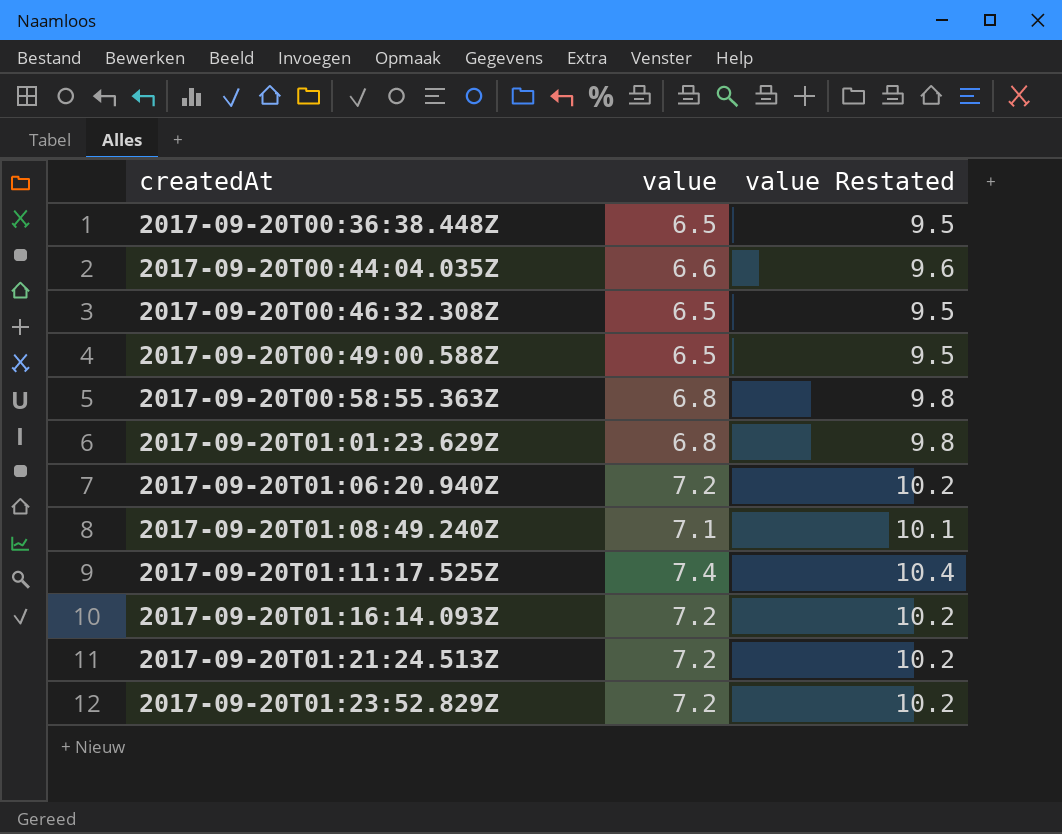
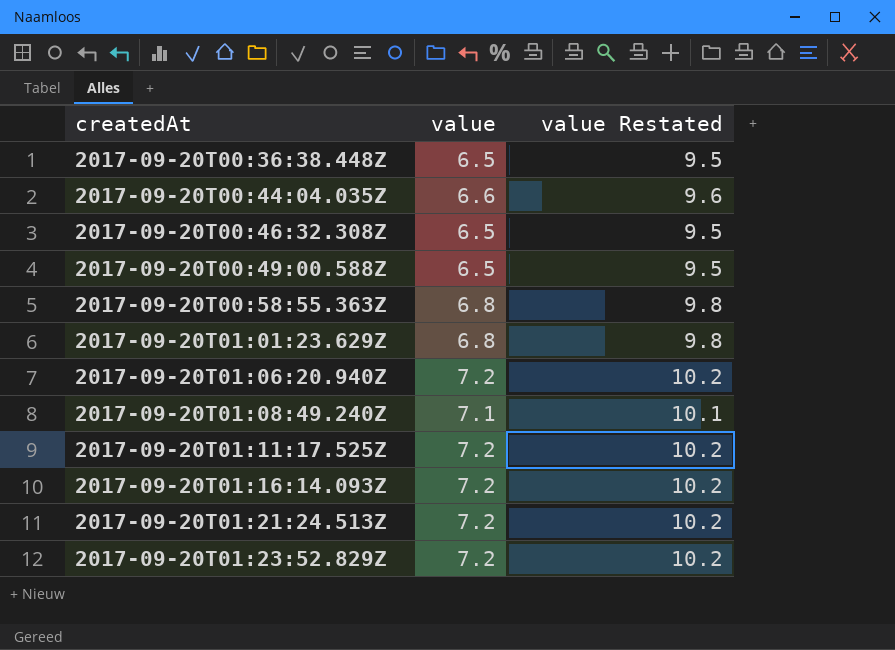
2017-09-20T01:11:17.525Z | value: 7.4 -> 7.2
2017-09-20T01:11:17.525Z | value Restated: 10.4 -> 10.2

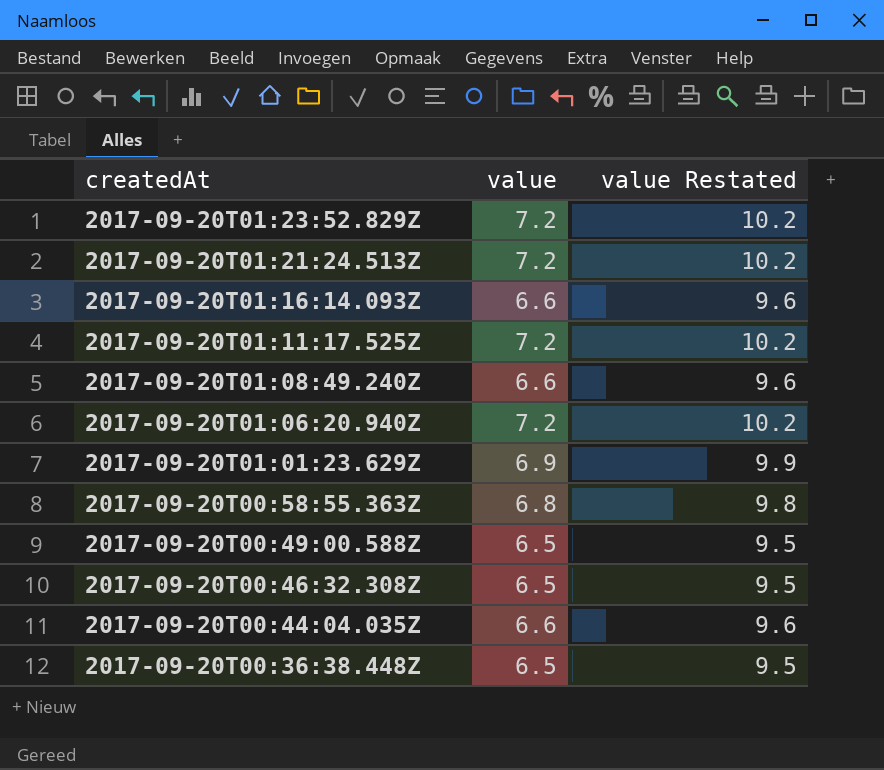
row order: createdAt ascending -> createdAt descending
2017-09-20T01:16:14.093Z | value: 7.2 -> 6.6
2017-09-20T01:16:14.093Z | value Restated: 10.2 -> 9.6
2017-09-20T01:08:49.240Z | value: 7.1 -> 6.6
2017-09-20T01:08:49.240Z | value Restated: 10.1 -> 9.6
2017-09-20T01:01:23.629Z | value: 6.8 -> 6.9
2017-09-20T01:01:23.629Z | value Restated: 9.8 -> 9.9

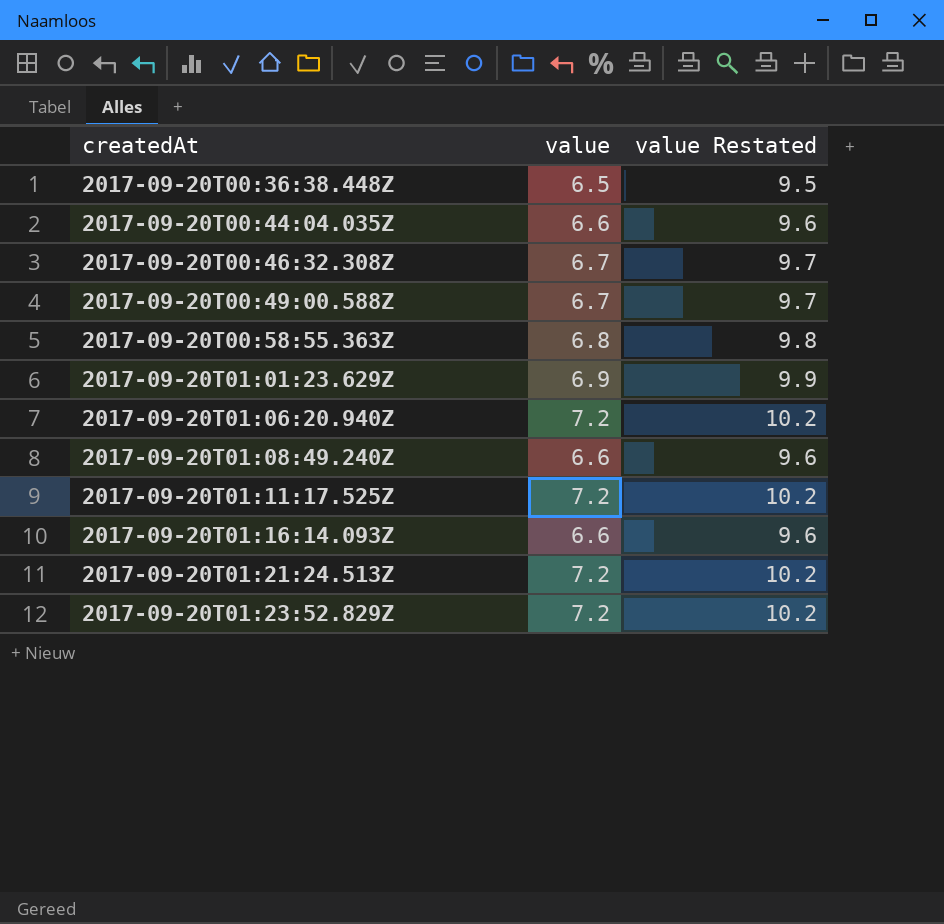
row order: createdAt descending -> createdAt ascending
2017-09-20T00:46:32.308Z | value: 6.5 -> 6.7
2017-09-20T00:46:32.308Z | value Restated: 9.5 -> 9.7
2017-09-20T00:49:00.588Z | value: 6.5 -> 6.7
2017-09-20T00:49:00.588Z | value Restated: 9.5 -> 9.7

